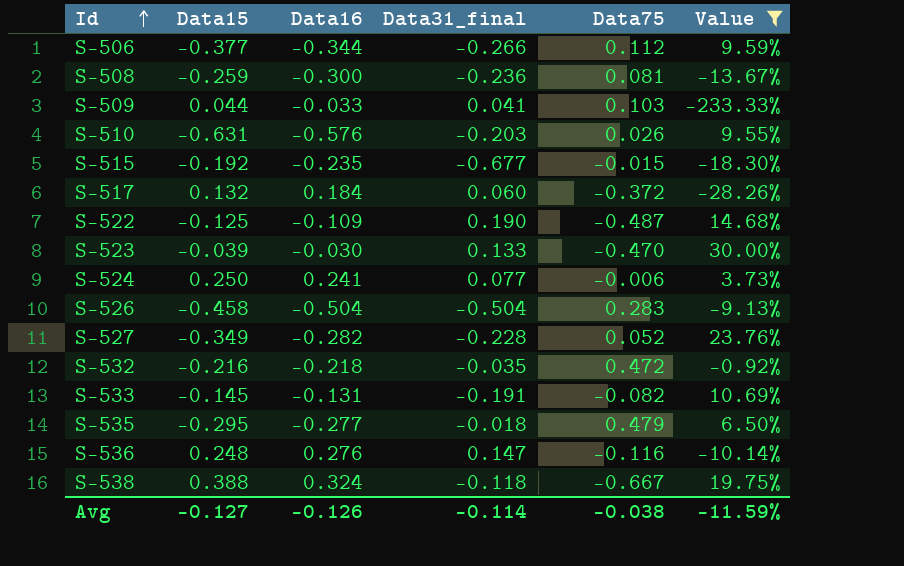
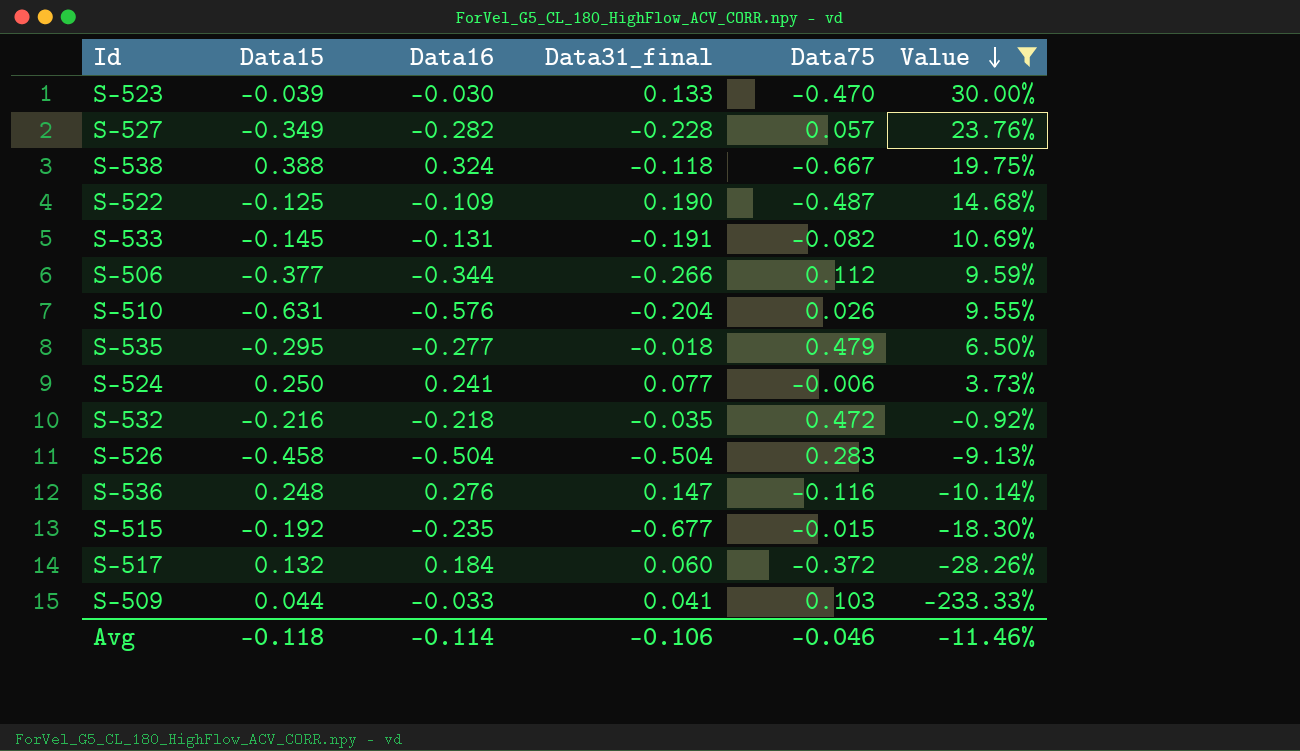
row order: Id ascending -> Value descending
row S-508: -0.259 | -0.300 | -0.236 | 0.081 | -13.67% -> none
S-527 | Data75: 0.052 -> 0.057
S-510 | Data31_final: -0.203 -> -0.204
Avg | Data15: -0.127 -> -0.118
Avg | Data16: -0.126 -> -0.114
Avg | Data31_final: -0.114 -> -0.106
Avg | Data75: -0.038 -> -0.046
Avg | Value: -11.59% -> -11.46%

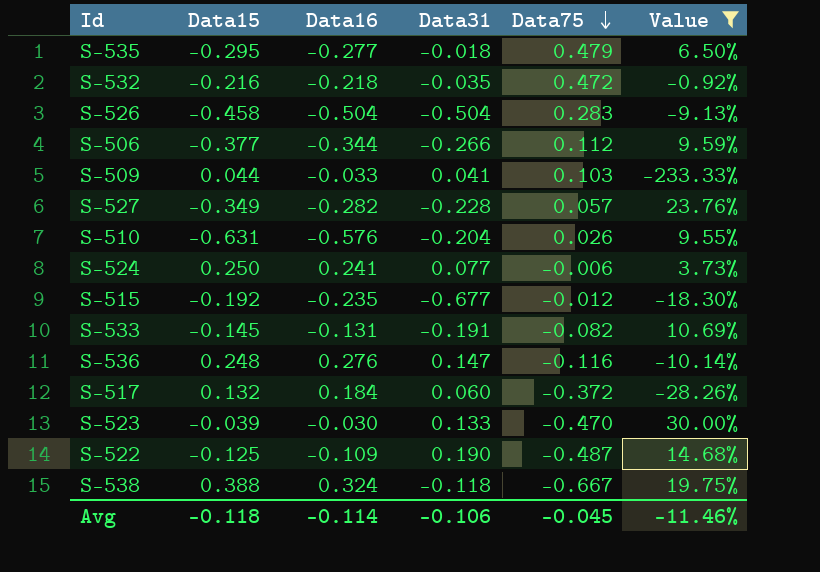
row order: Value descending -> Data75 descending
column name: Data31_final -> Data31
S-515 | Data75: -0.015 -> -0.012
Avg | Data75: -0.046 -> -0.045

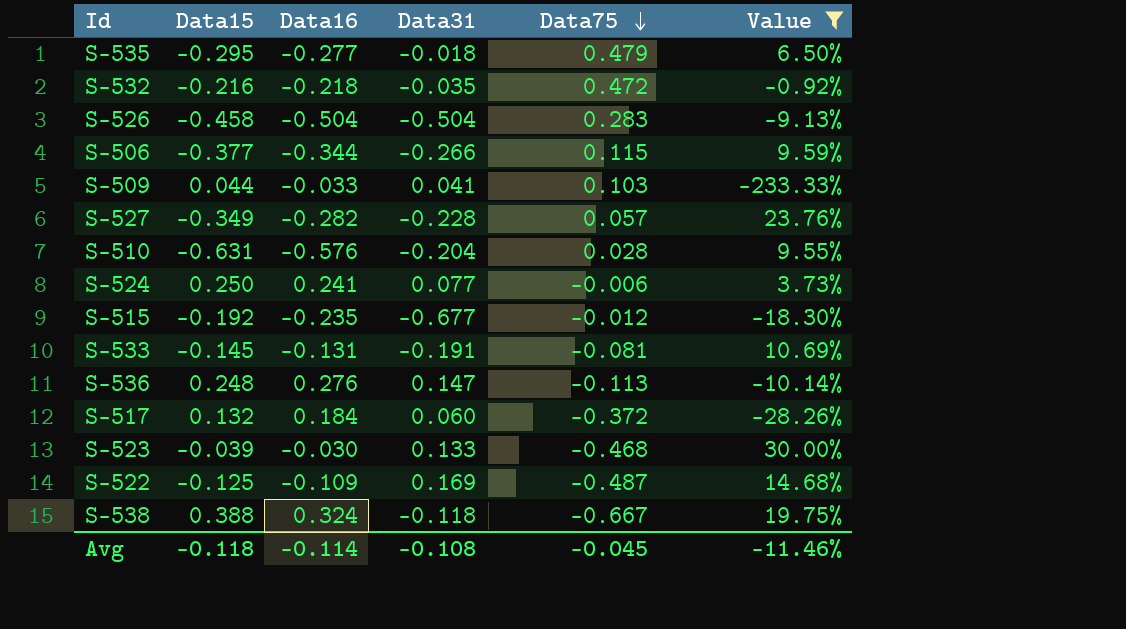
S-506 | Data75: 0.112 -> 0.115
S-510 | Data75: 0.026 -> 0.028
S-533 | Data75: -0.082 -> -0.081
S-536 | Data75: -0.116 -> -0.113
S-523 | Data75: -0.470 -> -0.468
S-522 | Data31: 0.190 -> 0.169
Avg | Data31: -0.106 -> -0.108

